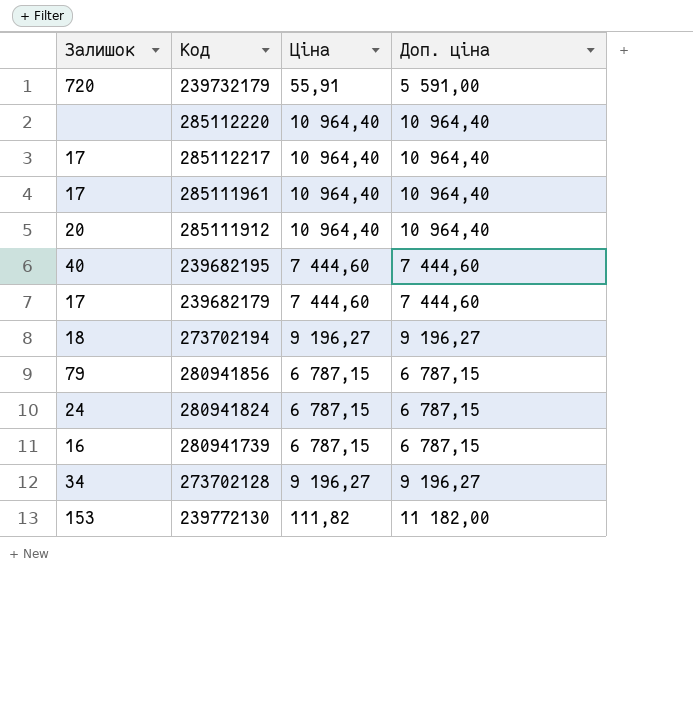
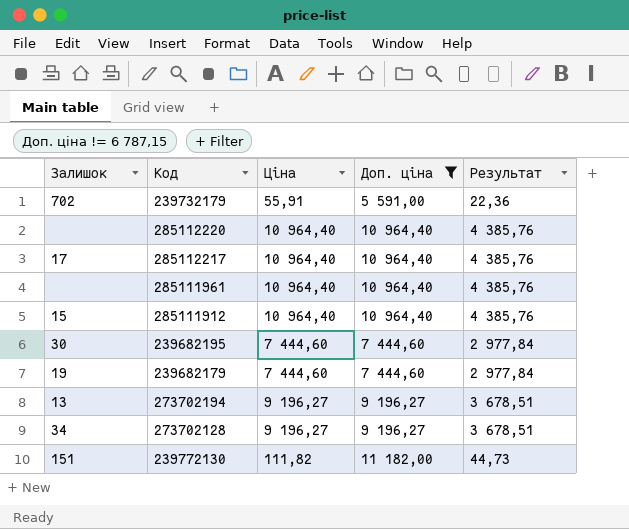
filter: none -> Доп. ціна != 6 787,15
column Результат | formula: none -> [Ціна] * 0,4
239732179 | Залишок: 720 -> 702
285111961 | Залишок: 17 -> none
285111912 | Залишок: 20 -> 15
239682195 | Залишок: 40 -> 30
239682179 | Залишок: 17 -> 19
273702194 | Залишок: 18 -> 13
239772130 | Залишок: 153 -> 151

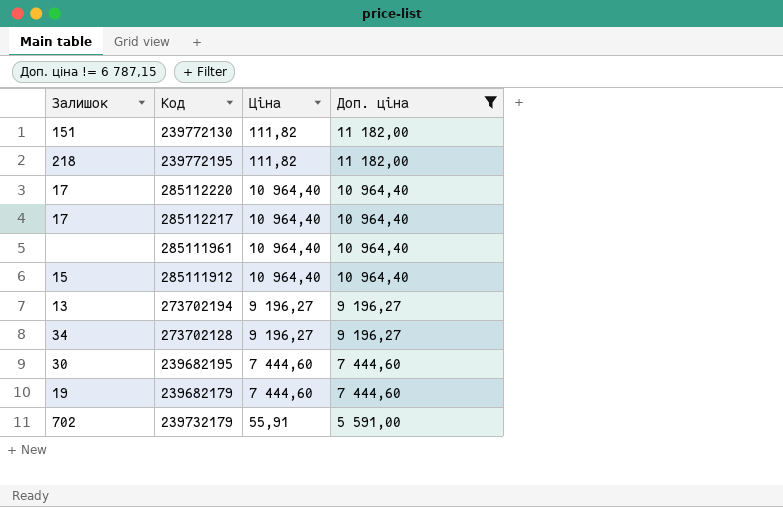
row order: none -> Доп. ціна descending
column Результат | formula: [Ціна] * 0,4 -> none
row 239772195: none -> 218 | 111,82 | 11 182,00
285112220 | Залишок: none -> 17

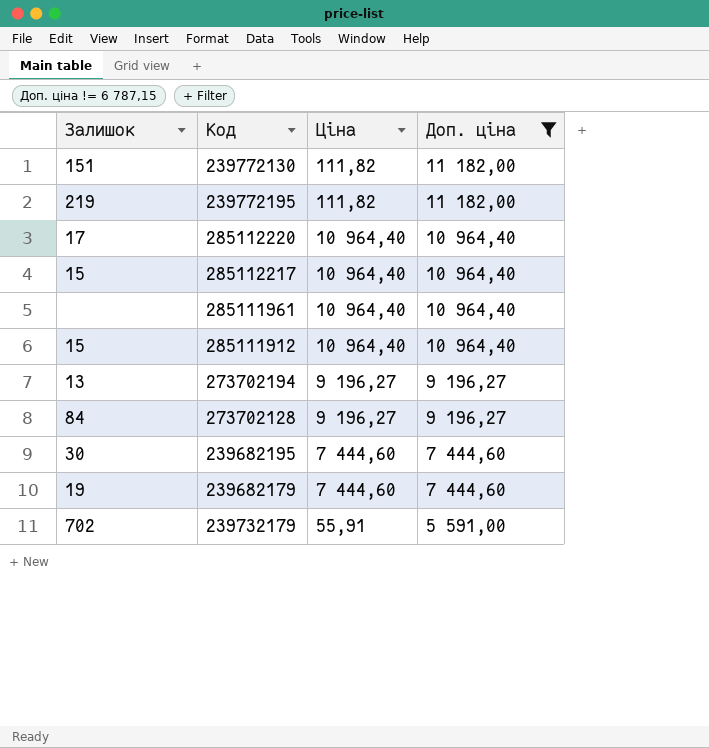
239772195 | Залишок: 218 -> 219
285112217 | Залишок: 17 -> 15
273702128 | Залишок: 34 -> 84

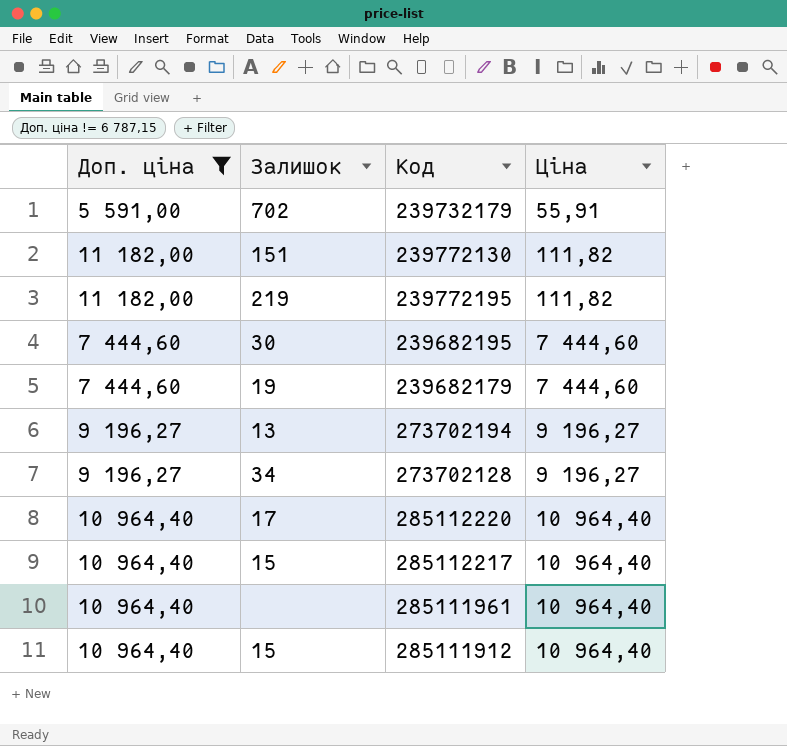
row order: Доп. ціна descending -> Ціна ascending
column Доп. ціна | position: 4 -> 1
273702128 | Залишок: 84 -> 34

